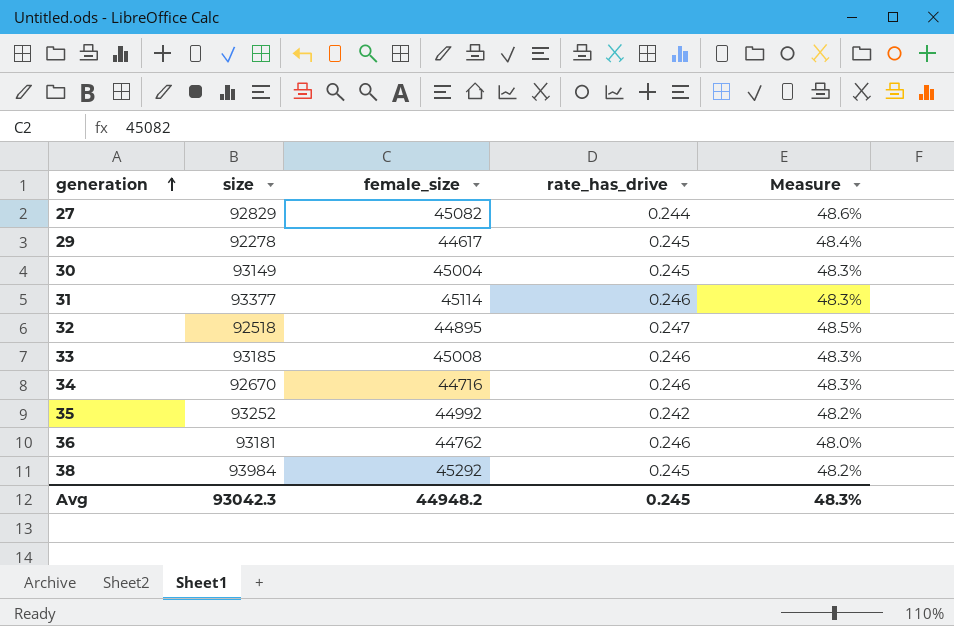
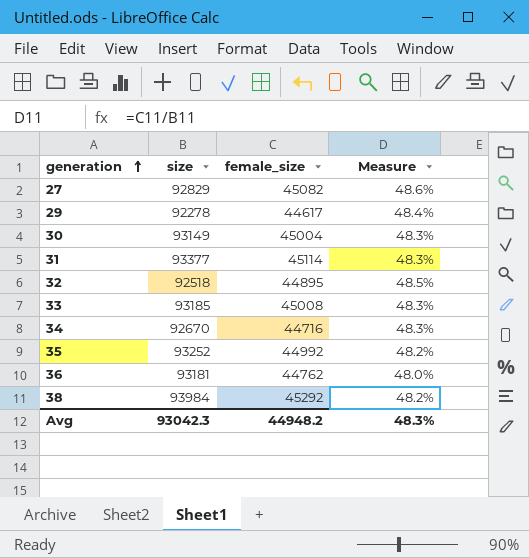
column rate_has_drive | position: 4 -> none

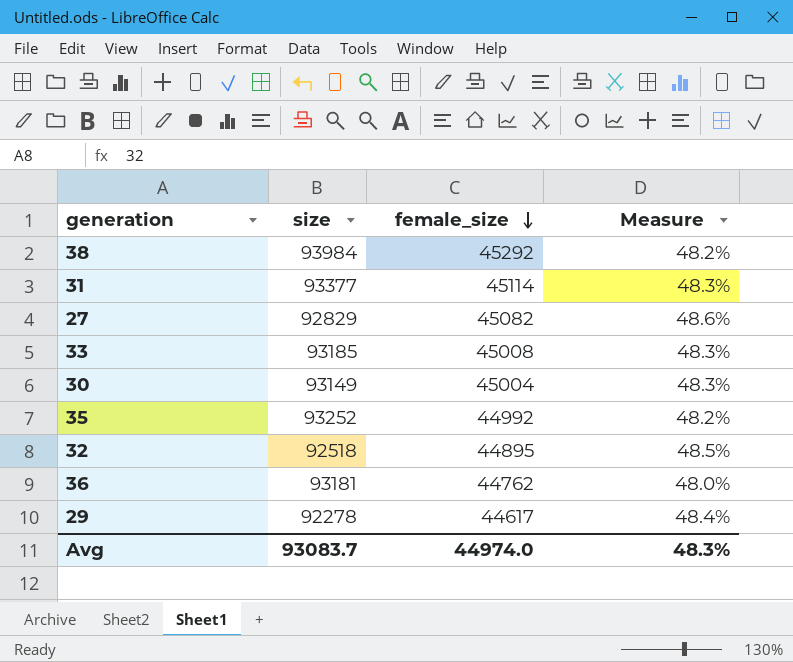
row order: generation ascending -> female_size descending
row 34: 92670 | 44716 | 48.3% -> none
Avg | size: 93042.3 -> 93083.7
Avg | female_size: 44948.2 -> 44974.0

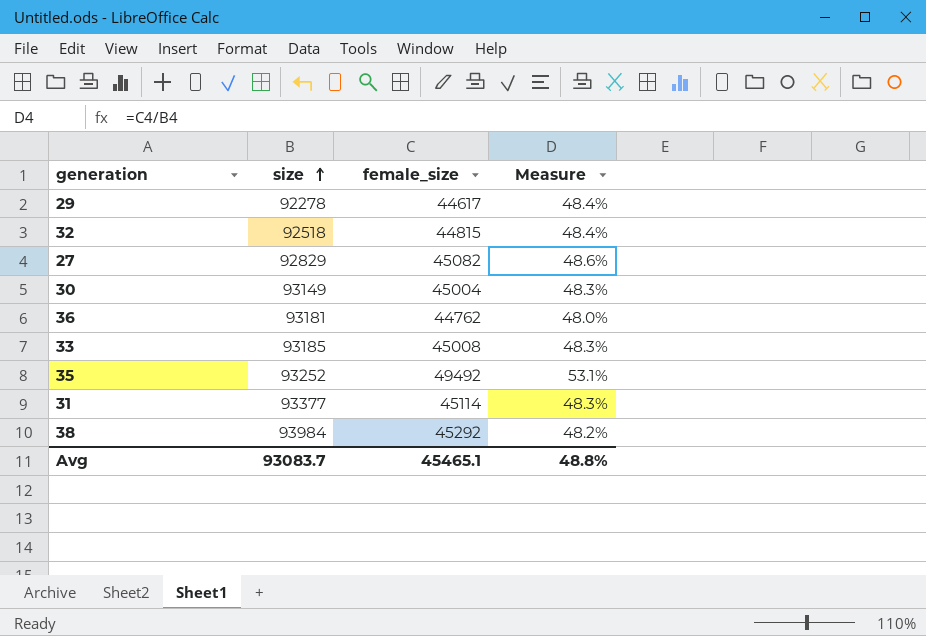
row order: female_size descending -> size ascending
32 | female_size: 44895 -> 44815
32 | Measure: 48.5% -> 48.4%
35 | female_size: 44992 -> 49492
35 | Measure: 48.2% -> 53.1%
Avg | female_size: 44974.0 -> 45465.1
Avg | Measure: 48.3% -> 48.8%

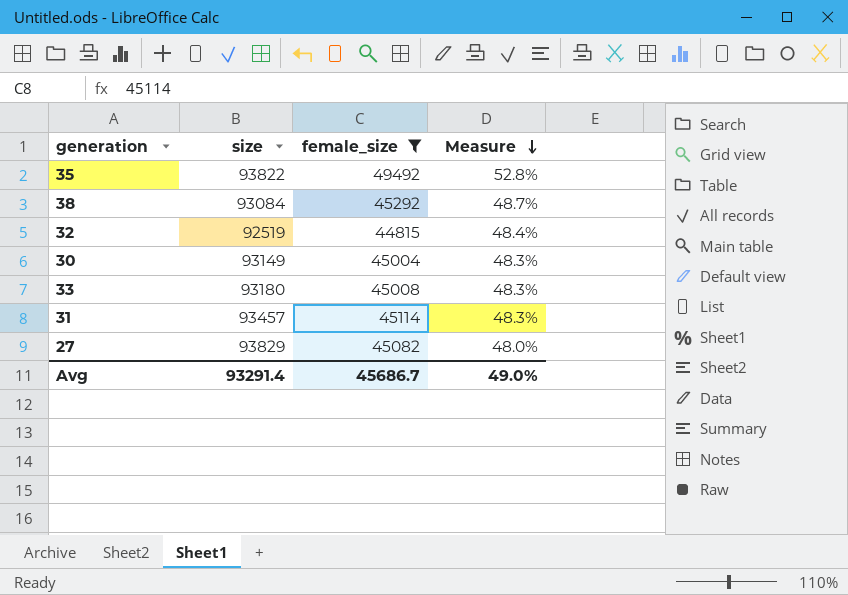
filter: none -> female_size >= 44815
row order: size ascending -> Measure descending
35 | size: 93252 -> 93822
35 | Measure: 53.1% -> 52.8%
38 | size: 93984 -> 93084
38 | Measure: 48.2% -> 48.7%
32 | size: 92518 -> 92519
33 | size: 93185 -> 93180
31 | size: 93377 -> 93457
27 | size: 92829 -> 93829
27 | Measure: 48.6% -> 48.0%
Avg | size: 93083.7 -> 93291.4
Avg | female_size: 45465.1 -> 45686.7
Avg | Measure: 48.8% -> 49.0%

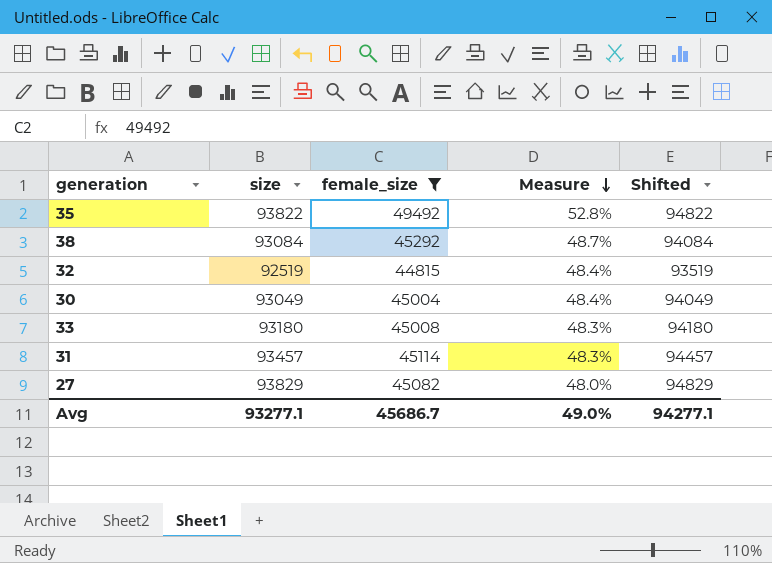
column Shifted | formula: none -> [size] + 1000
30 | size: 93149 -> 93049
30 | Measure: 48.3% -> 48.4%
Avg | size: 93291.4 -> 93277.1

